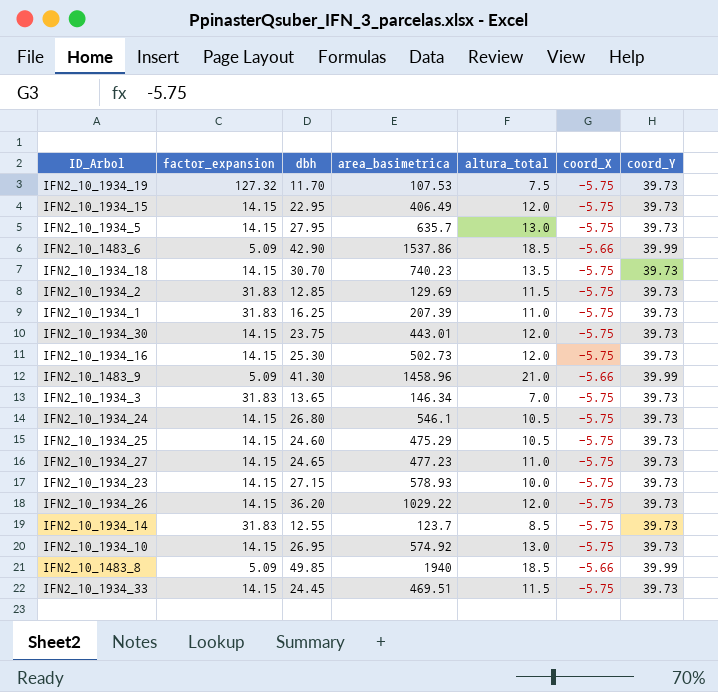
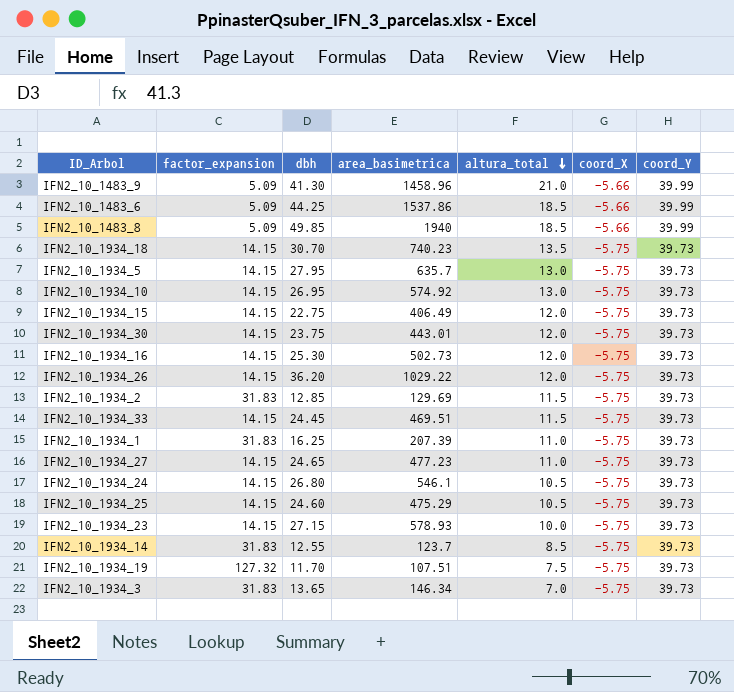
row order: none -> altura_total descending
IFN2_10_1483_6 | dbh: 42.90 -> 44.25
IFN2_10_1934_15 | dbh: 22.95 -> 22.75
IFN2_10_1934_19 | area_basimetrica: 107.53 -> 107.51

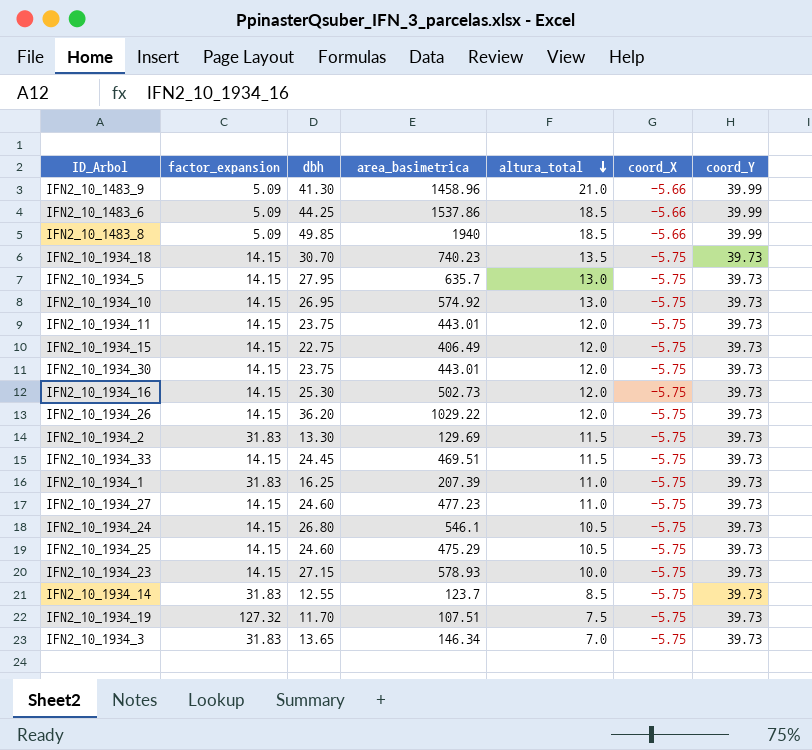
row IFN2_10_1934_11: none -> 14.15 | 23.75 | 443.01 | 12.0 | -5.75 | 39.73
IFN2_10_1934_2 | dbh: 12.85 -> 13.30
IFN2_10_1934_27 | dbh: 24.65 -> 24.60

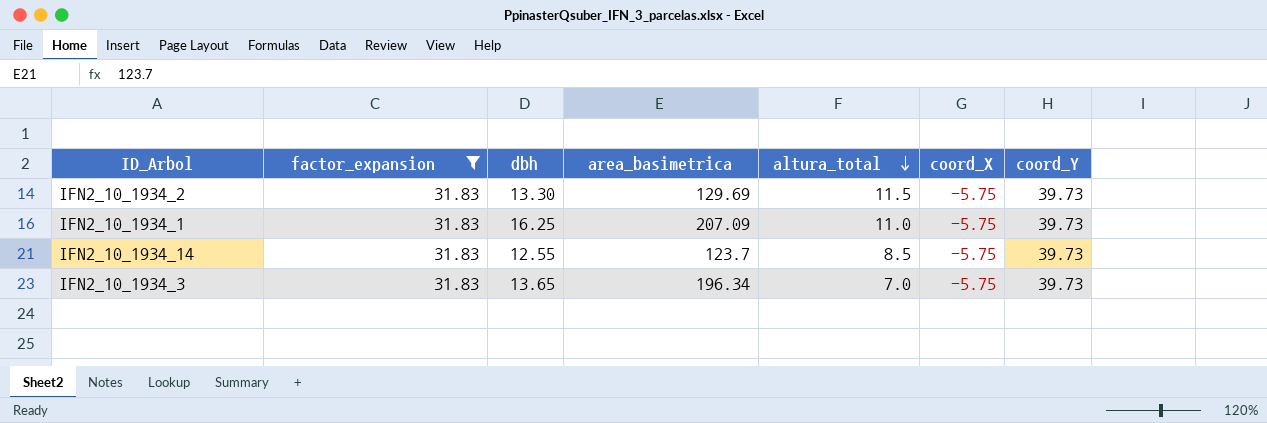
filter: none -> factor_expansion = 31.83
IFN2_10_1934_1 | area_basimetrica: 207.39 -> 207.09
IFN2_10_1934_3 | area_basimetrica: 146.34 -> 196.34

